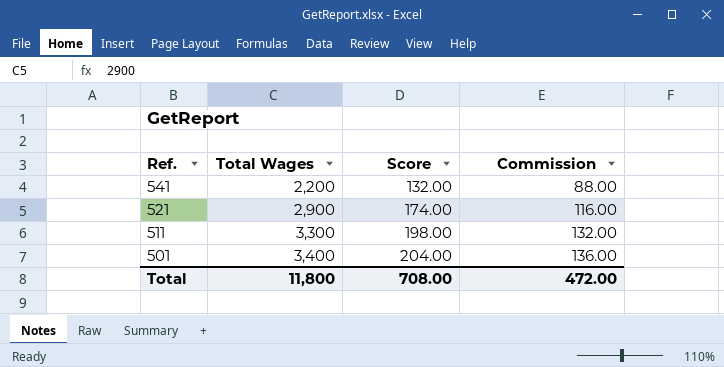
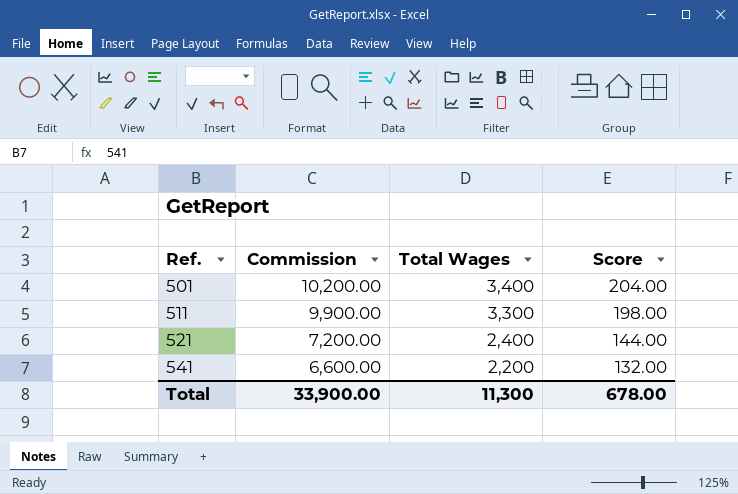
row order: Ref. descending -> Ref. ascending
column Commission | formula: [Total Wages] * 0.04 -> [Total Wages] * 3
column Commission | position: 4 -> 2
521 | Total Wages: 2,900 -> 2,400
521 | Score: 174.00 -> 144.00
Total | Commission: 472.00 -> 33,900.00
Total | Total Wages: 11,800 -> 11,300
Total | Score: 708.00 -> 678.00

